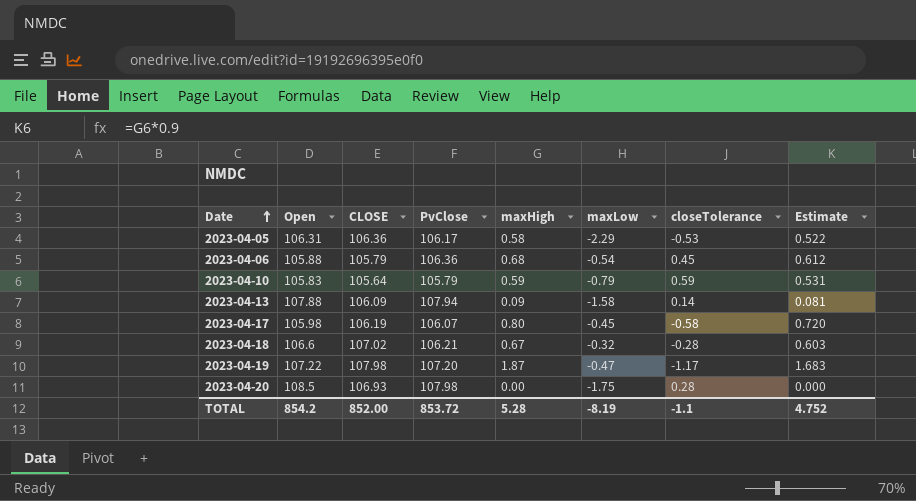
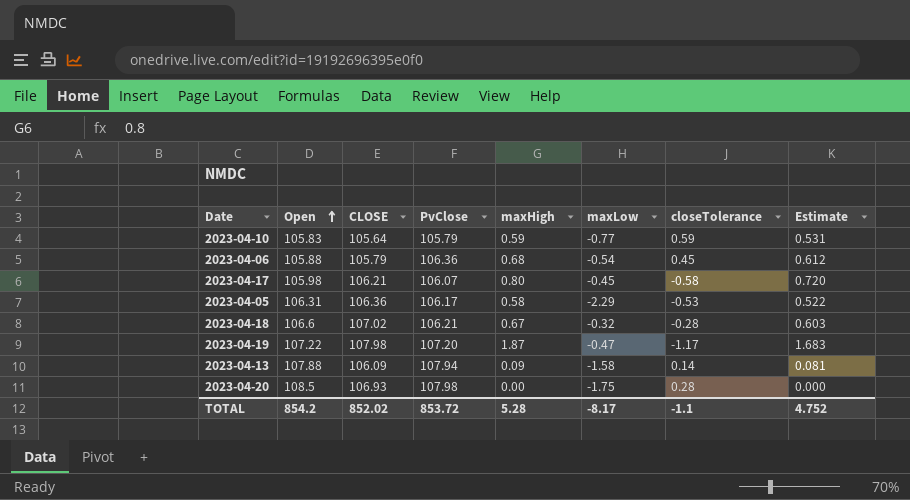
row order: Date ascending -> Open ascending
2023-04-10 | maxLow: -0.79 -> -0.77
2023-04-17 | CLOSE: 106.19 -> 106.21
TOTAL | CLOSE: 852.00 -> 852.02
TOTAL | maxLow: -8.19 -> -8.17

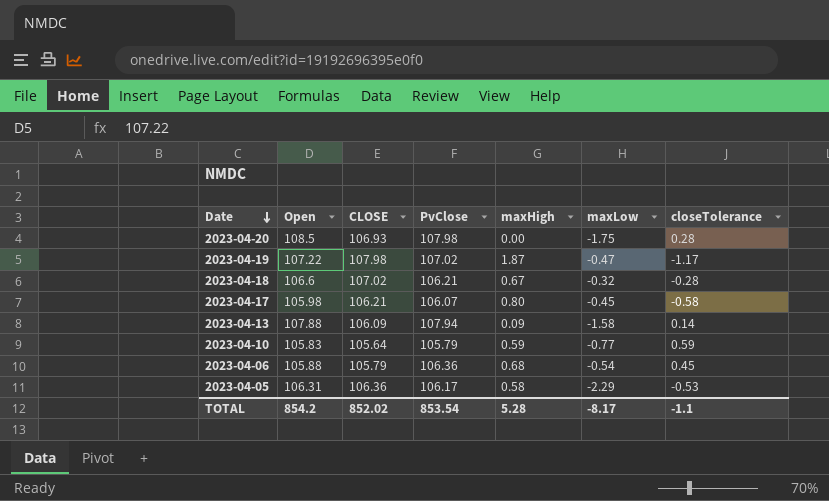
row order: Open ascending -> Date descending
column Estimate | formula: [maxHigh] * 0.9 -> none
2023-04-19 | PvClose: 107.20 -> 107.02
TOTAL | PvClose: 853.72 -> 853.54

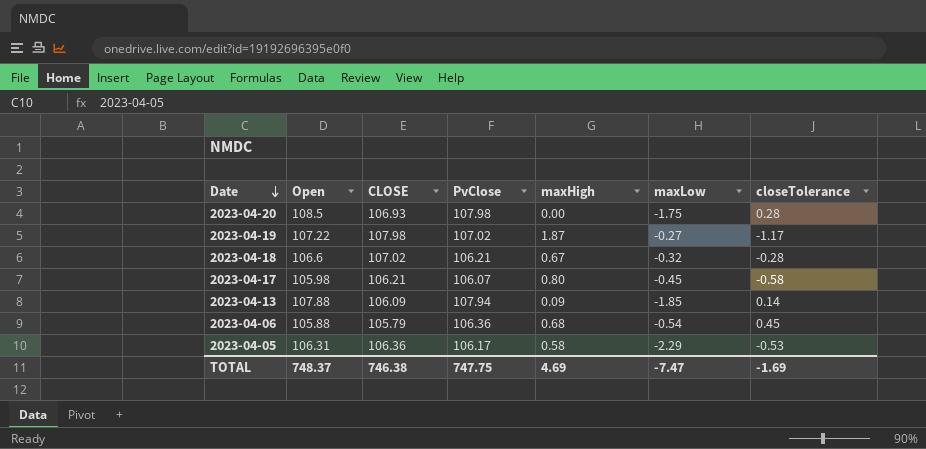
row 2023-04-10: 105.83 | 105.64 | 105.79 | 0.59 | -0.77 | 0.59 -> none
2023-04-19 | maxLow: -0.47 -> -0.27
2023-04-13 | maxLow: -1.58 -> -1.85
TOTAL | Open: 854.2 -> 748.37
TOTAL | CLOSE: 852.02 -> 746.38
TOTAL | PvClose: 853.54 -> 747.75
TOTAL | maxHigh: 5.28 -> 4.69
TOTAL | maxLow: -8.17 -> -7.47
TOTAL | closeTolerance: -1.1 -> -1.69

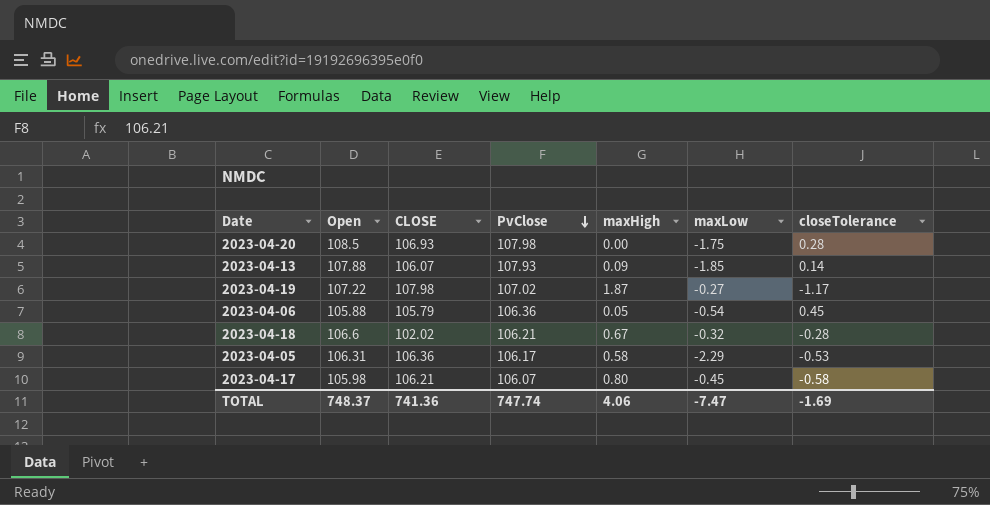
row order: Date descending -> PvClose descending
2023-04-13 | CLOSE: 106.09 -> 106.07
2023-04-13 | PvClose: 107.94 -> 107.93
2023-04-06 | maxHigh: 0.68 -> 0.05
2023-04-18 | CLOSE: 107.02 -> 102.02
TOTAL | CLOSE: 746.38 -> 741.36
TOTAL | PvClose: 747.75 -> 747.74
TOTAL | maxHigh: 4.69 -> 4.06

